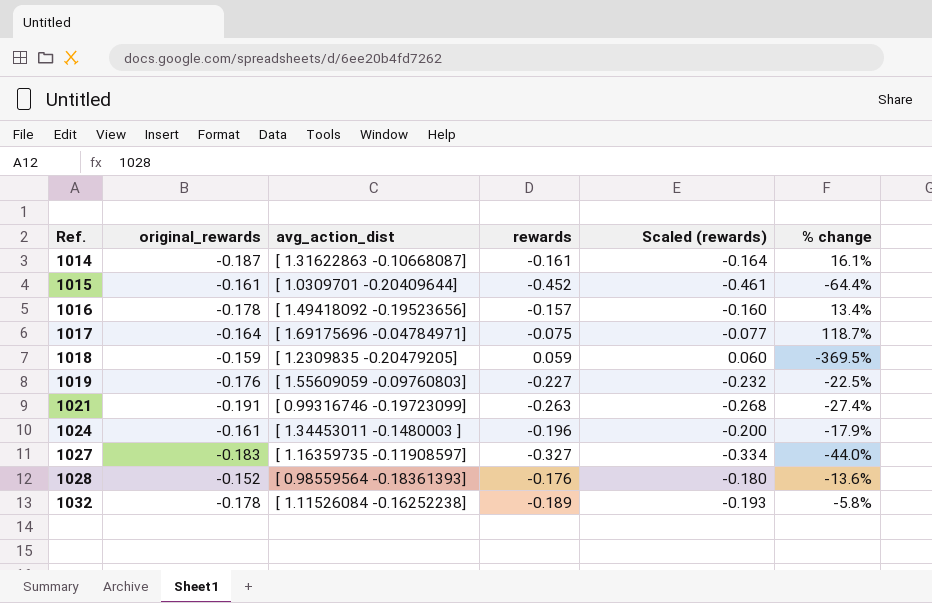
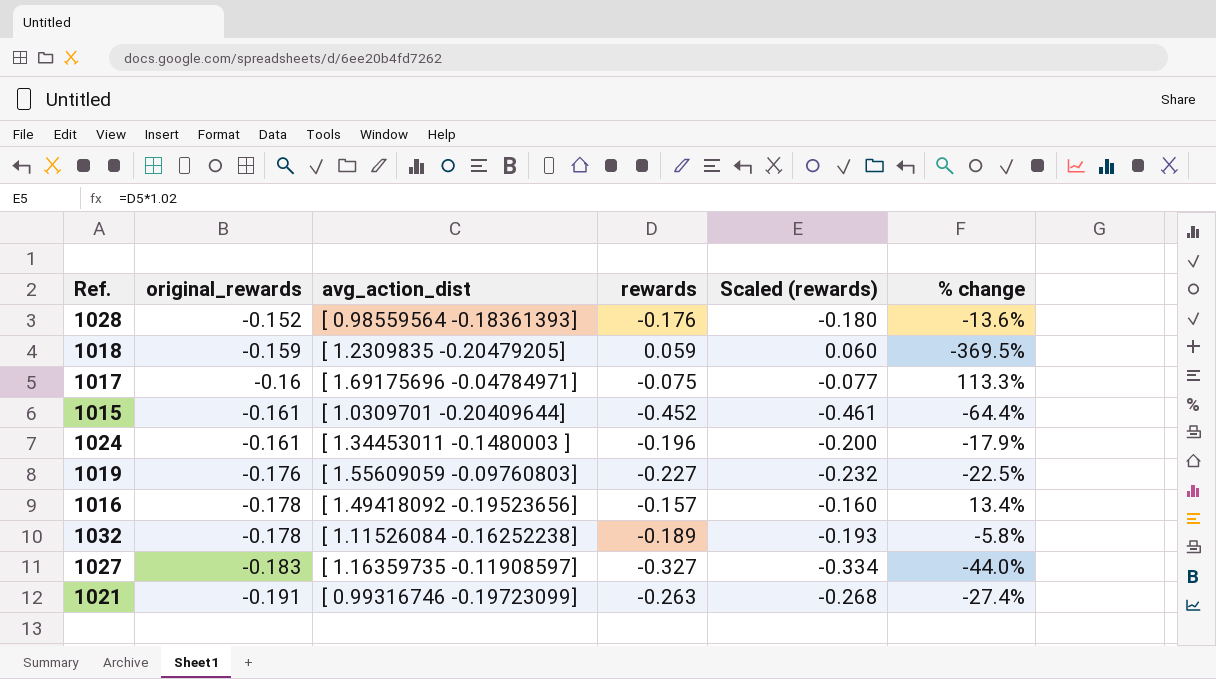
row order: Ref. ascending -> original_rewards descending
row 1014: -0.187 | [ 1.31622863 -0.10668087] | -0.161 | -0.164 | 16.1% -> none
1017 | original_rewards: -0.164 -> -0.16
1017 | % change: 118.7% -> 113.3%

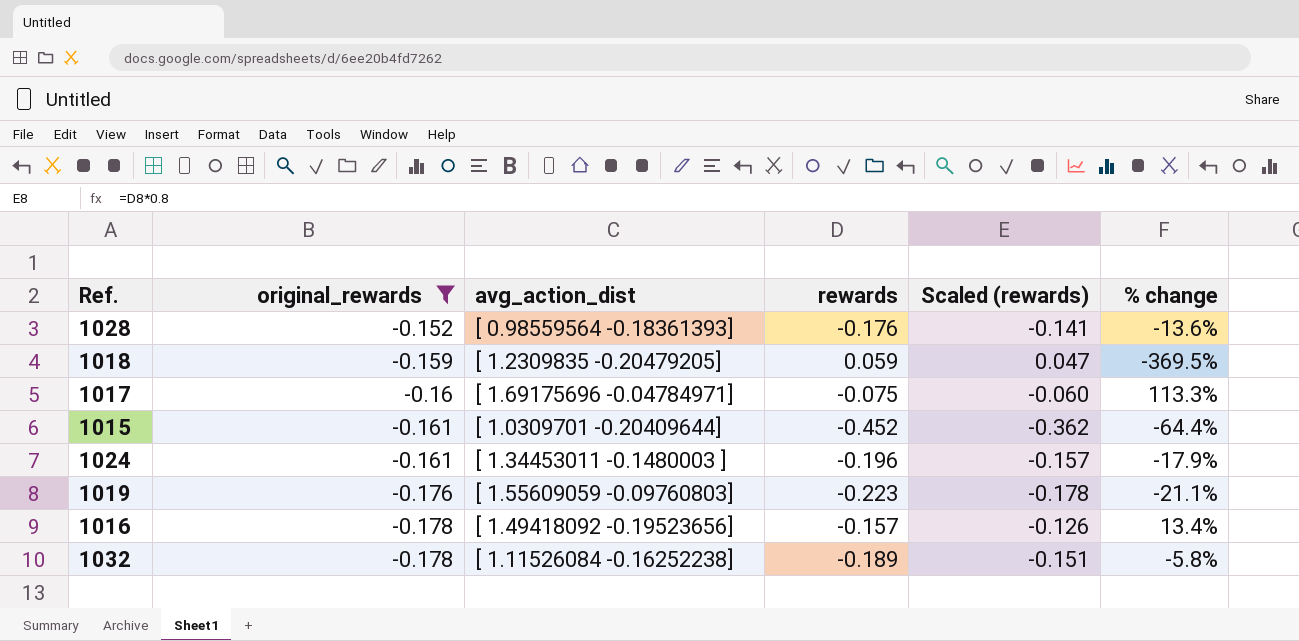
filter: none -> original_rewards >= -0.178
column Scaled (rewards) | formula: [rewards] * 1.02 -> [rewards] * 0.8
1019 | rewards: -0.227 -> -0.223
1019 | % change: -22.5% -> -21.1%

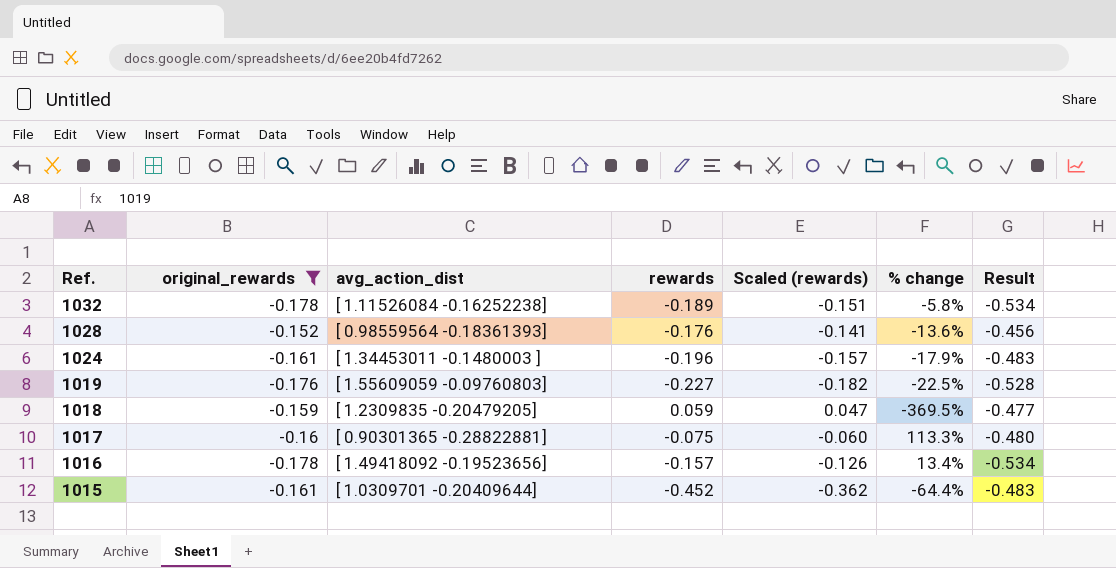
row order: original_rewards descending -> Ref. descending
column Result | formula: none -> [original_rewards] * 3
1019 | rewards: -0.223 -> -0.227
1019 | Scaled (rewards): -0.178 -> -0.182
1019 | % change: -21.1% -> -22.5%
1017 | avg_action_dist: [ 1.69175696 -0.04784971] -> [ 0.90301365 -0.28822881]

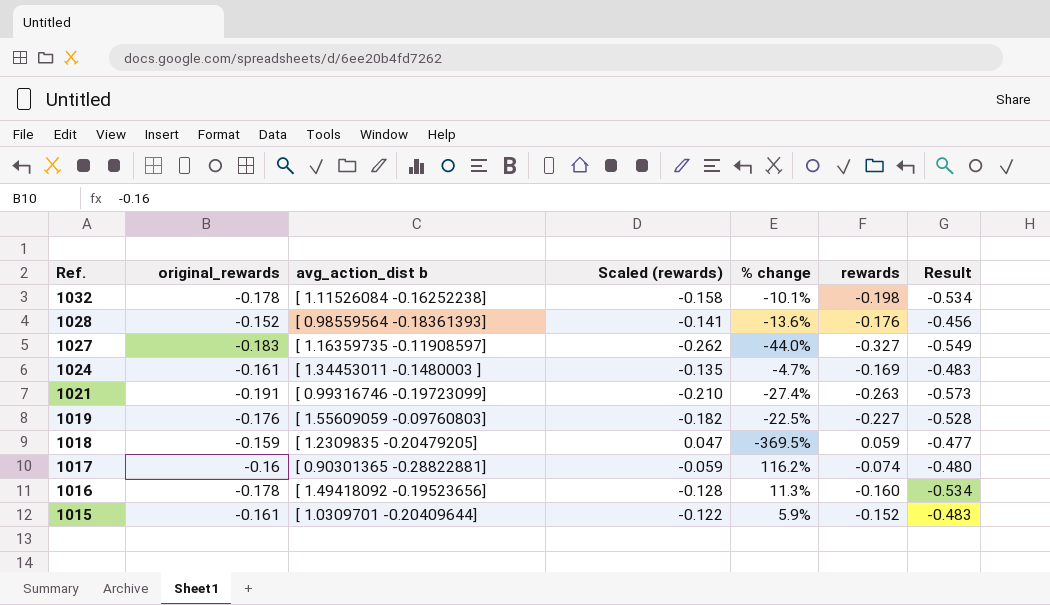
filter: original_rewards >= -0.178 -> none
column name: avg_action_dist -> avg_action_dist b
column rewards | position: 4 -> 6
1032 | Scaled (rewards): -0.151 -> -0.158
1032 | % change: -5.8% -> -10.1%
1032 | rewards: -0.189 -> -0.198
1024 | Scaled (rewards): -0.157 -> -0.135
1024 | % change: -17.9% -> -4.7%
1024 | rewards: -0.196 -> -0.169
1017 | Scaled (rewards): -0.060 -> -0.059
1017 | % change: 113.3% -> 116.2%
1017 | rewards: -0.075 -> -0.074
1016 | Scaled (rewards): -0.126 -> -0.128
1016 | % change: 13.4% -> 11.3%
1016 | rewards: -0.157 -> -0.160
1015 | Scaled (rewards): -0.362 -> -0.122
1015 | % change: -64.4% -> 5.9%
1015 | rewards: -0.452 -> -0.152

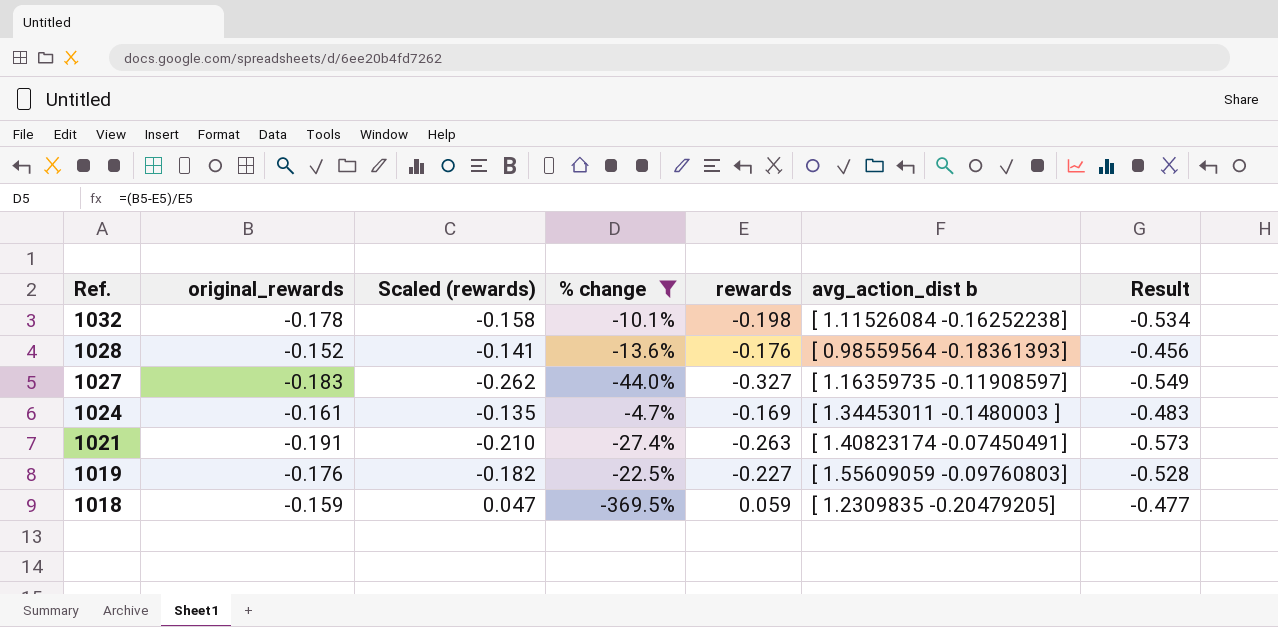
filter: none -> % change <= -4.7%
column avg_action_dist b | position: 3 -> 6
1021 | avg_action_dist b: [ 0.99316746 -0.19723099] -> [ 1.40823174 -0.07450491]

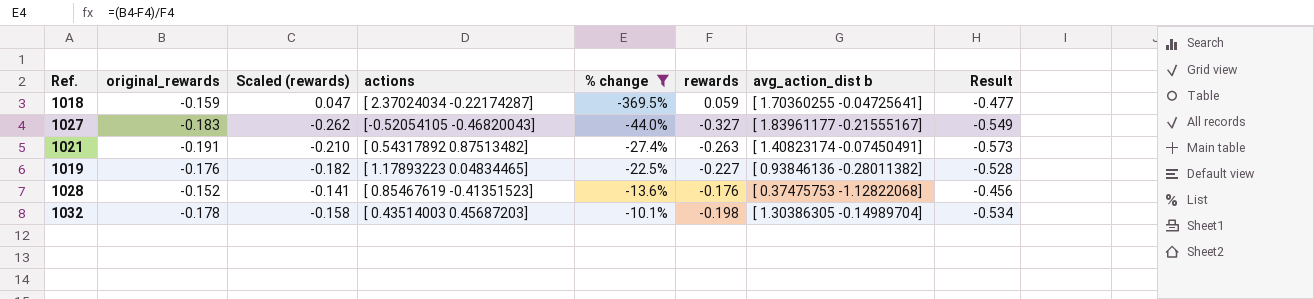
row order: Ref. descending -> % change ascending
column actions | position: none -> 4
row 1024: -0.161 | -0.135 | -4.7% | -0.169 | [ 1.34453011 -0.1480003 ] | -0.483 -> none
1018 | avg_action_dist b: [ 1.2309835 -0.20479205] -> [ 1.70360255 -0.04725641]
1027 | avg_action_dist b: [ 1.16359735 -0.11908597] -> [ 1.83961177 -0.21555167]
1019 | avg_action_dist b: [ 1.55609059 -0.09760803] -> [ 0.93846136 -0.28011382]
1028 | avg_action_dist b: [ 0.98559564 -0.18361393] -> [ 0.37475753 -1.12822068]
1032 | avg_action_dist b: [ 1.11526084 -0.16252238] -> [ 1.30386305 -0.14989704]

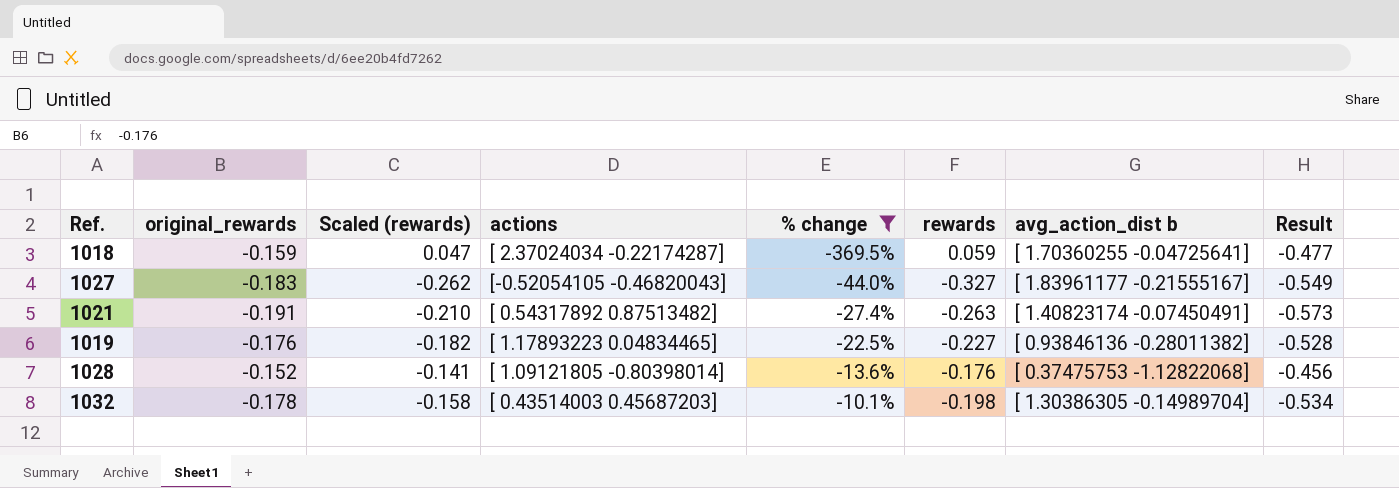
1028 | actions: [ 0.85467619 -0.41351523] -> [ 1.09121805 -0.80398014]

